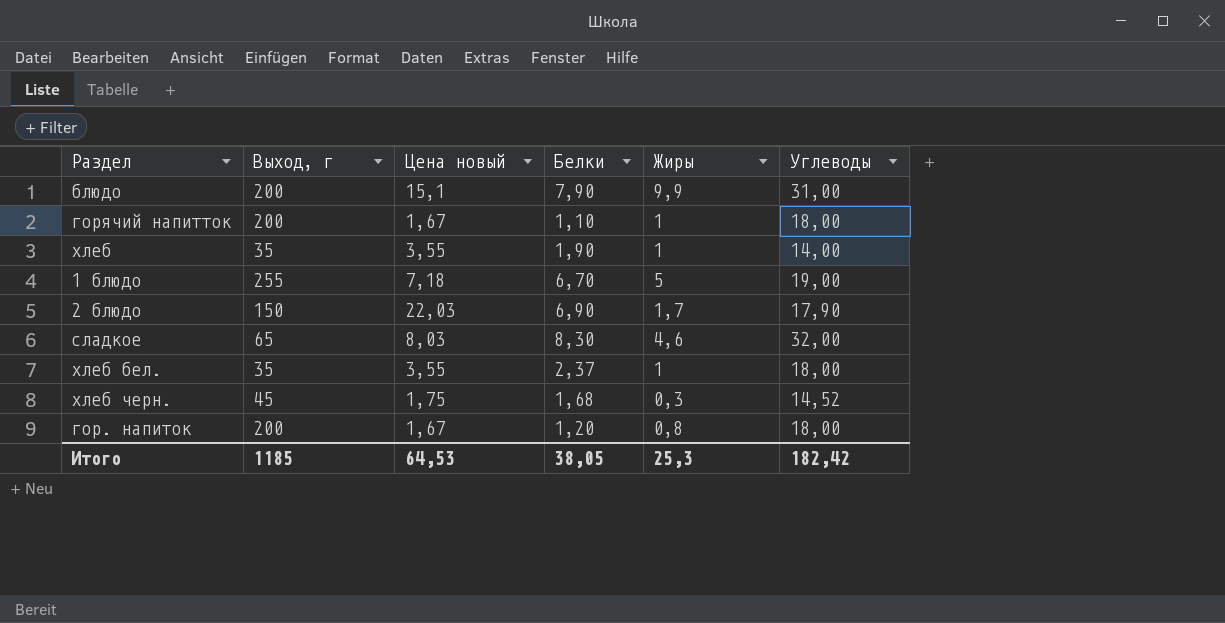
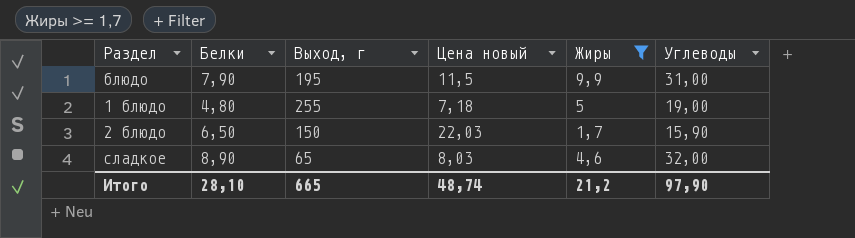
filter: none -> Жиры >= 1,7
column Белки | position: 4 -> 2
блюдо | Выход, г: 200 -> 195
блюдо | Цена новый: 15,1 -> 11,5
1 блюдо | Белки: 6,70 -> 4,80
2 блюдо | Белки: 6,90 -> 6,50
2 блюдо | Углеводы: 17,90 -> 15,90
сладкое | Белки: 8,30 -> 8,90
Итого | Белки: 38,05 -> 28,10
Итого | Выход, г: 1185 -> 665
Итого | Цена новый: 64,53 -> 48,74
Итого | Жиры: 25,3 -> 21,2
Итого | Углеводы: 182,42 -> 97,90

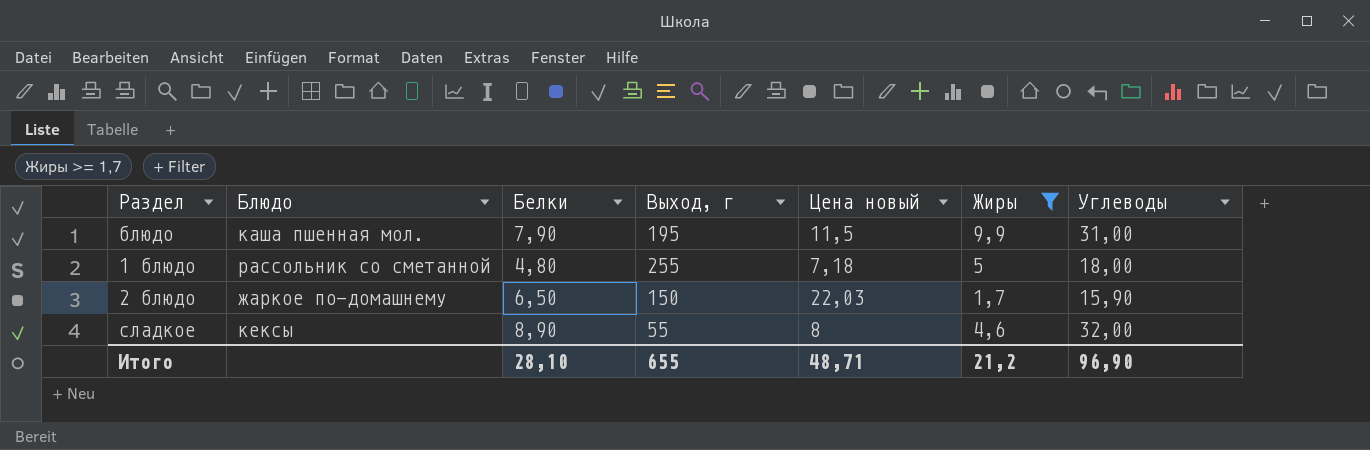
column Блюдо | position: none -> 2
1 блюдо | Углеводы: 19,00 -> 18,00
сладкое | Выход, г: 65 -> 55
сладкое | Цена новый: 8,03 -> 8
Итого | Выход, г: 665 -> 655
Итого | Цена новый: 48,74 -> 48,71
Итого | Углеводы: 97,90 -> 96,90

